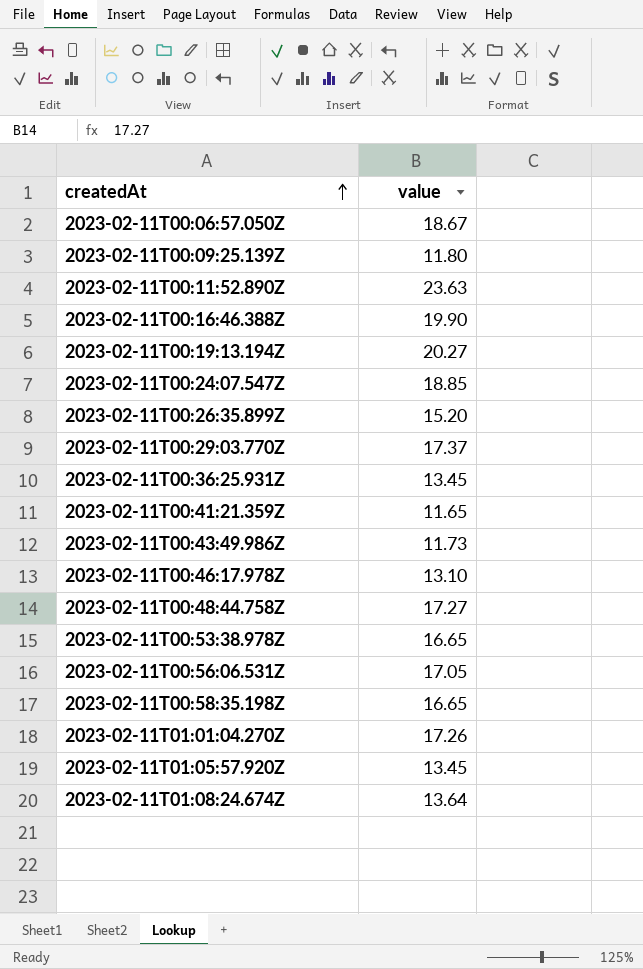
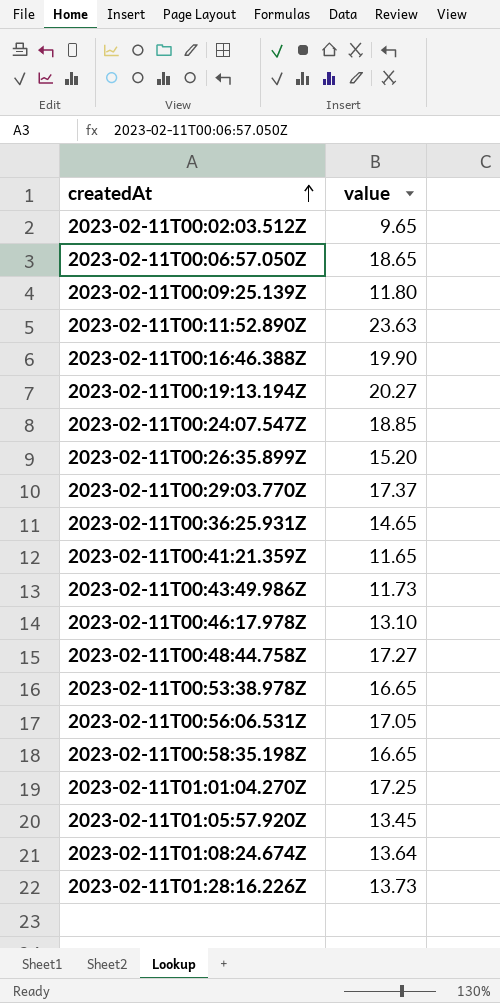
row 2023-02-11T00:02:03.512Z: none -> 9.65
2023-02-11T00:06:57.050Z | value: 18.67 -> 18.65
2023-02-11T00:36:25.931Z | value: 13.45 -> 14.65
2023-02-11T01:01:04.270Z | value: 17.26 -> 17.25
row 2023-02-11T01:28:16.226Z: none -> 13.73

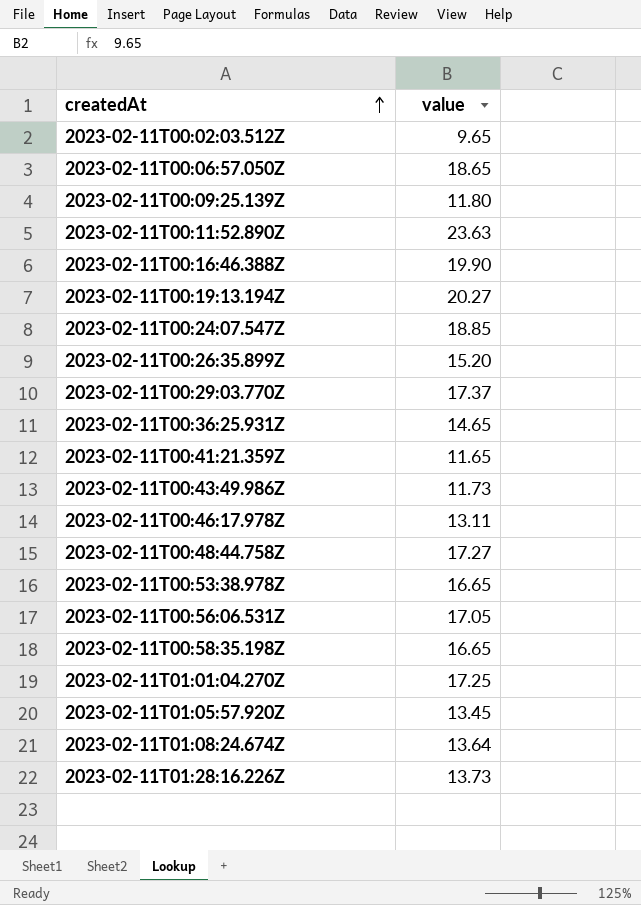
2023-02-11T00:46:17.978Z | value: 13.10 -> 13.11

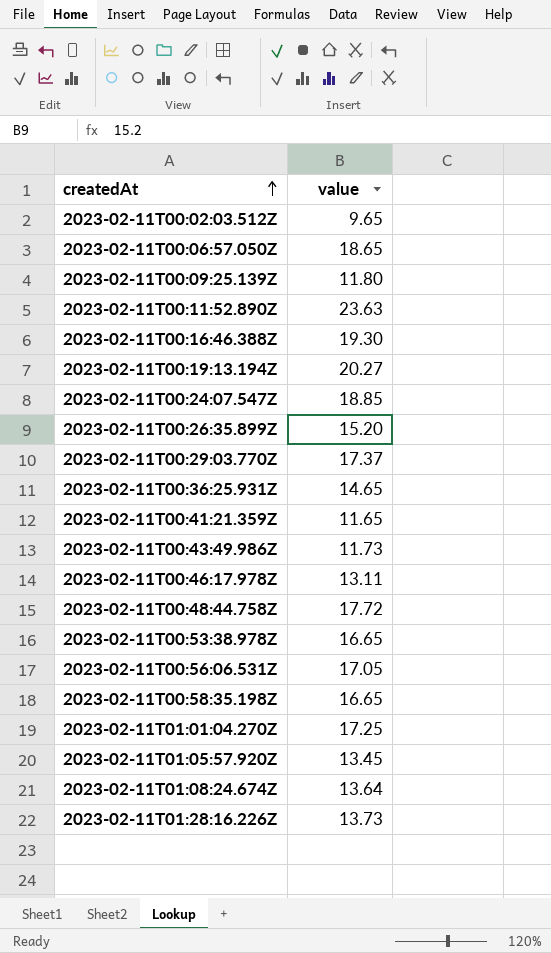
2023-02-11T00:16:46.388Z | value: 19.90 -> 19.30
2023-02-11T00:48:44.758Z | value: 17.27 -> 17.72

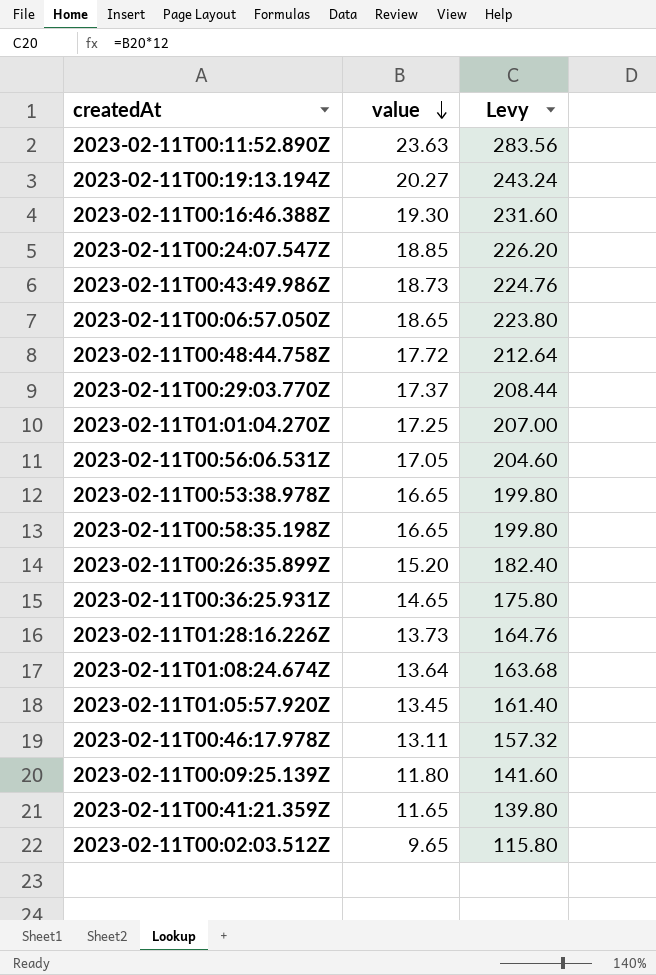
row order: createdAt ascending -> value descending
column Levy | formula: none -> [value] * 12
2023-02-11T00:43:49.986Z | value: 11.73 -> 18.73

